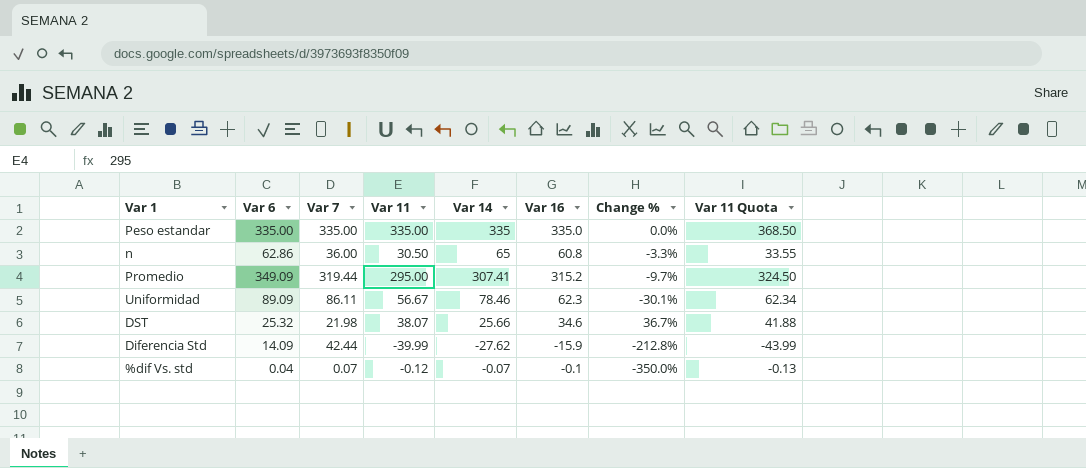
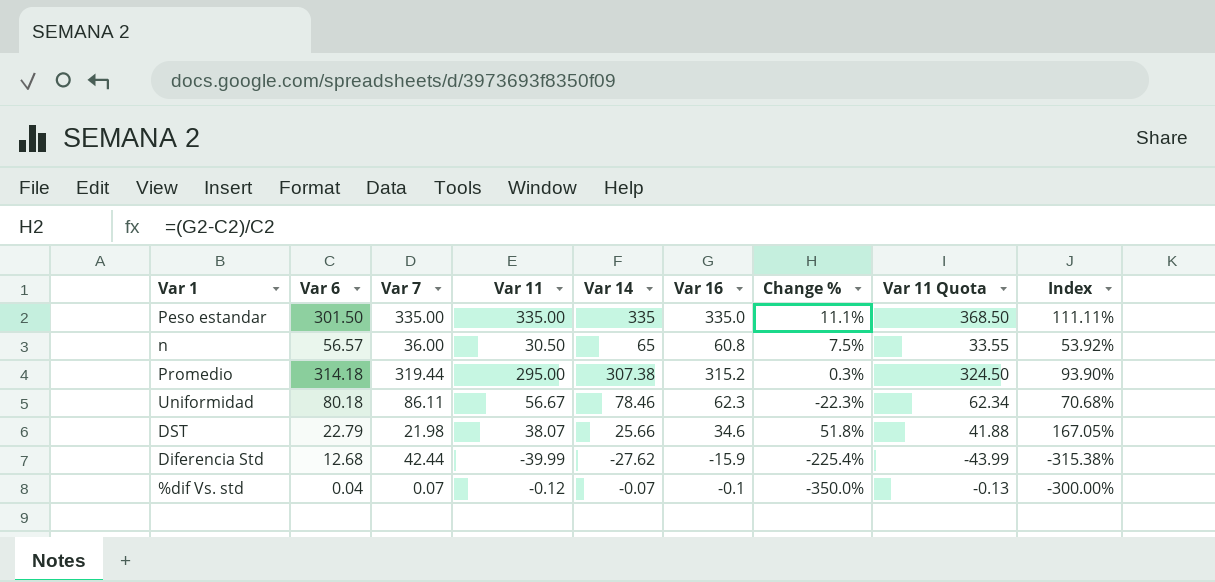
column Index | formula: none -> [Var 11] / [Var 6]
Peso estandar | Var 6: 335.00 -> 301.50
Peso estandar | Change %: 0.0% -> 11.1%
n | Var 6: 62.86 -> 56.57
n | Change %: -3.3% -> 7.5%
Promedio | Var 6: 349.09 -> 314.18
Promedio | Var 14: 307.41 -> 307.38
Promedio | Change %: -9.7% -> 0.3%
Uniformidad | Var 6: 89.09 -> 80.18
Uniformidad | Change %: -30.1% -> -22.3%
DST | Var 6: 25.32 -> 22.79
DST | Change %: 36.7% -> 51.8%
Diferencia Std | Var 6: 14.09 -> 12.68
Diferencia Std | Change %: -212.8% -> -225.4%

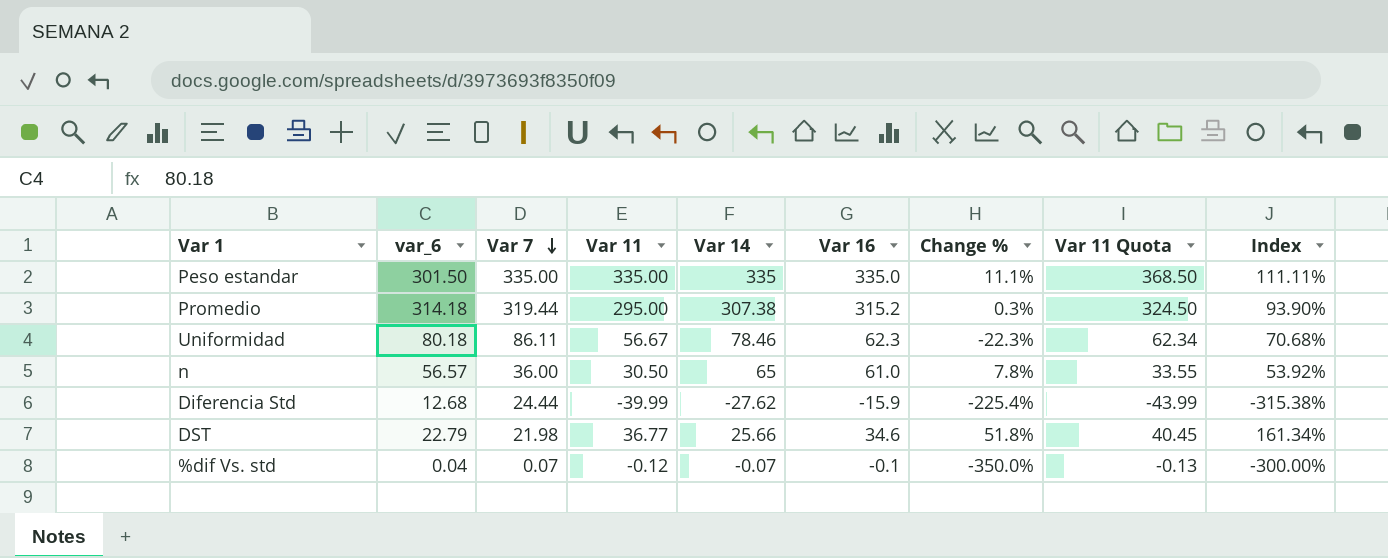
row order: none -> Var 7 descending
column name: Var 6 -> var_6
n | Var 16: 60.8 -> 61.0
n | Change %: 7.5% -> 7.8%
Diferencia Std | Var 7: 42.44 -> 24.44
DST | Var 11: 38.07 -> 36.77
DST | Var 11 Quota: 41.88 -> 40.45
DST | Index: 167.05% -> 161.34%

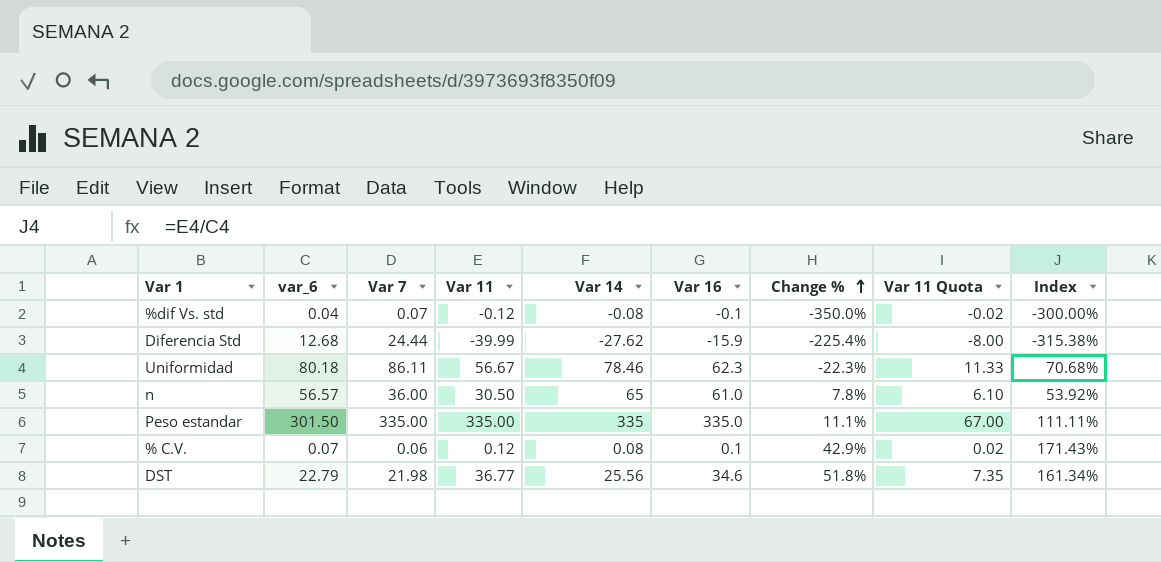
row order: Var 7 descending -> Change % ascending
column Var 11 Quota | formula: [Var 11] * 1.1 -> [Var 11] * 0.2
row Promedio: 314.18 | 319.44 | 295.00 | 307.38 | 315.2 | 0.3% | 324.50 | 93.90% -> none
%dif Vs. std | Var 14: -0.07 -> -0.08
row % C.V.: none -> 0.07 | 0.06 | 0.12 | 0.08 | 0.1 | 42.9% | 0.02 | 171.43%
DST | Var 14: 25.66 -> 25.56

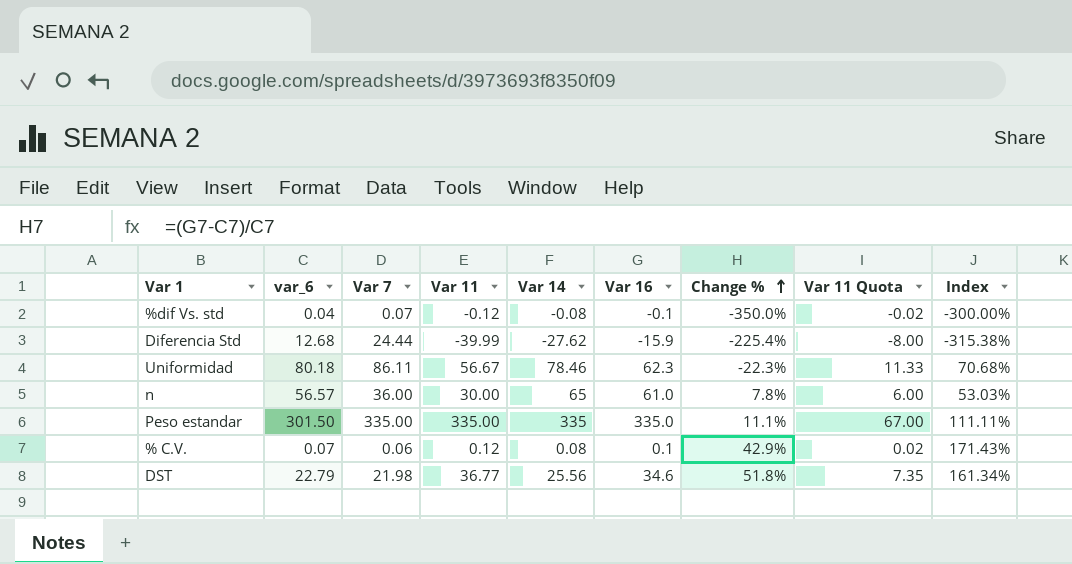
n | Var 11: 30.50 -> 30.00
n | Var 11 Quota: 6.10 -> 6.00
n | Index: 53.92% -> 53.03%

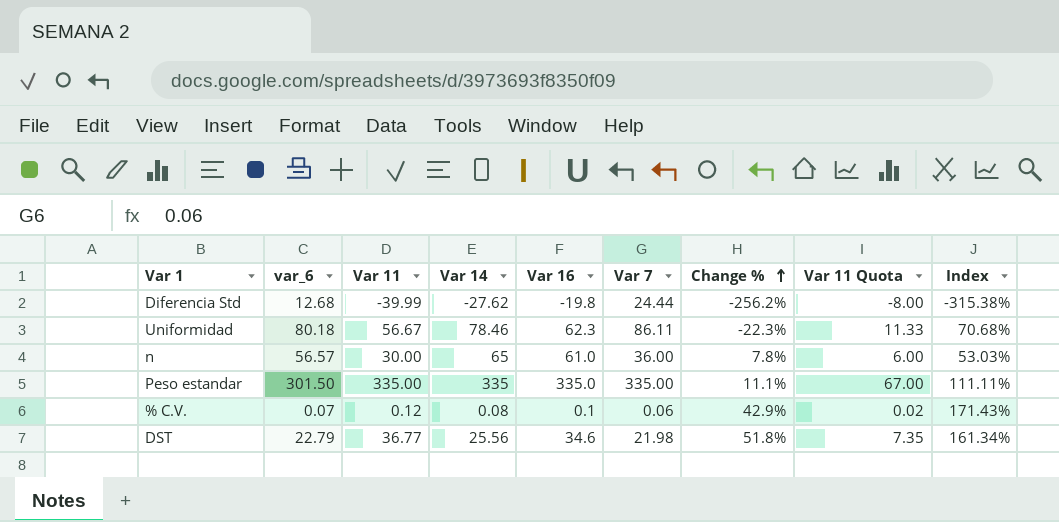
column Var 7 | position: 3 -> 6
row %dif Vs. std: 0.04 | 0.07 | -0.12 | -0.08 | -0.1 | -350.0% | -0.02 | -300.00% -> none
Diferencia Std | Var 16: -15.9 -> -19.8
Diferencia Std | Change %: -225.4% -> -256.2%

